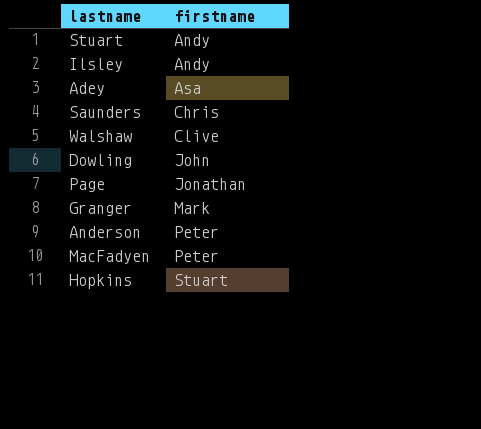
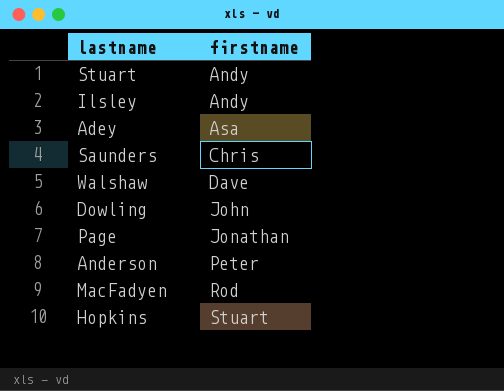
row Granger: Mark -> none
Walshaw | firstname: Clive -> Dave
MacFadyen | firstname: Peter -> Rod

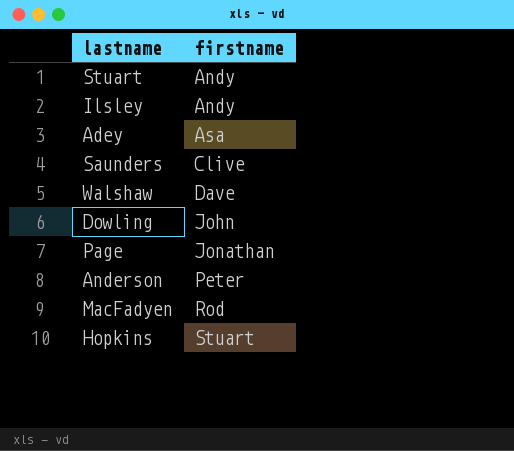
Saunders | firstname: Chris -> Clive

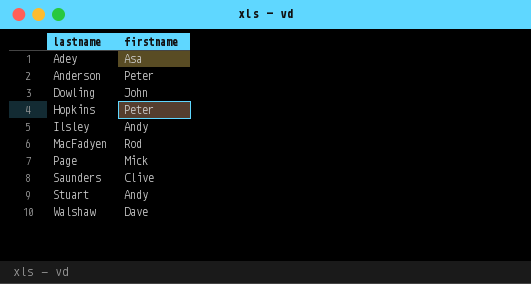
row order: firstname ascending -> lastname ascending
Hopkins | firstname: Stuart -> Peter
Page | firstname: Jonathan -> Mick

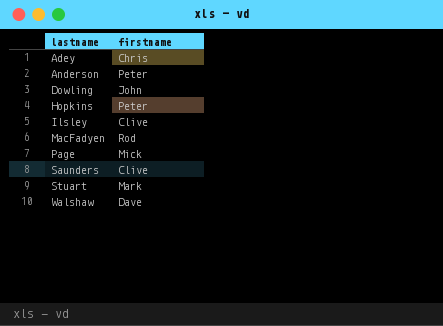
Adey | firstname: Asa -> Chris
Ilsley | firstname: Andy -> Clive
Stuart | firstname: Andy -> Mark

